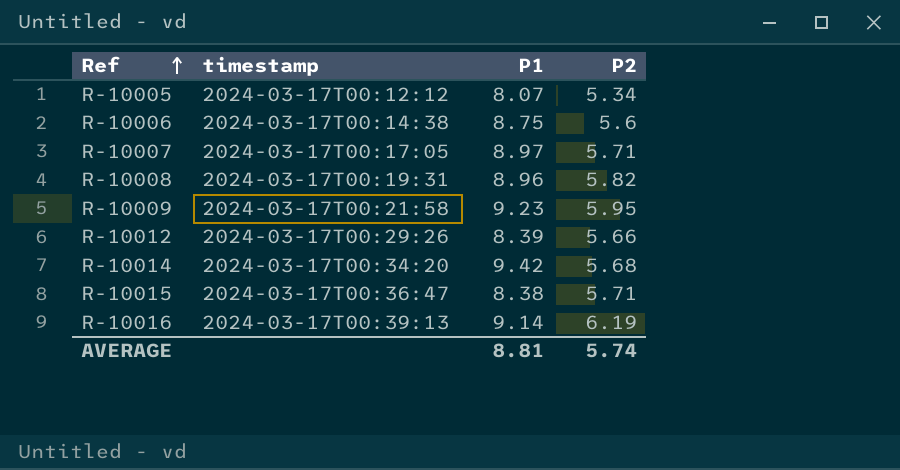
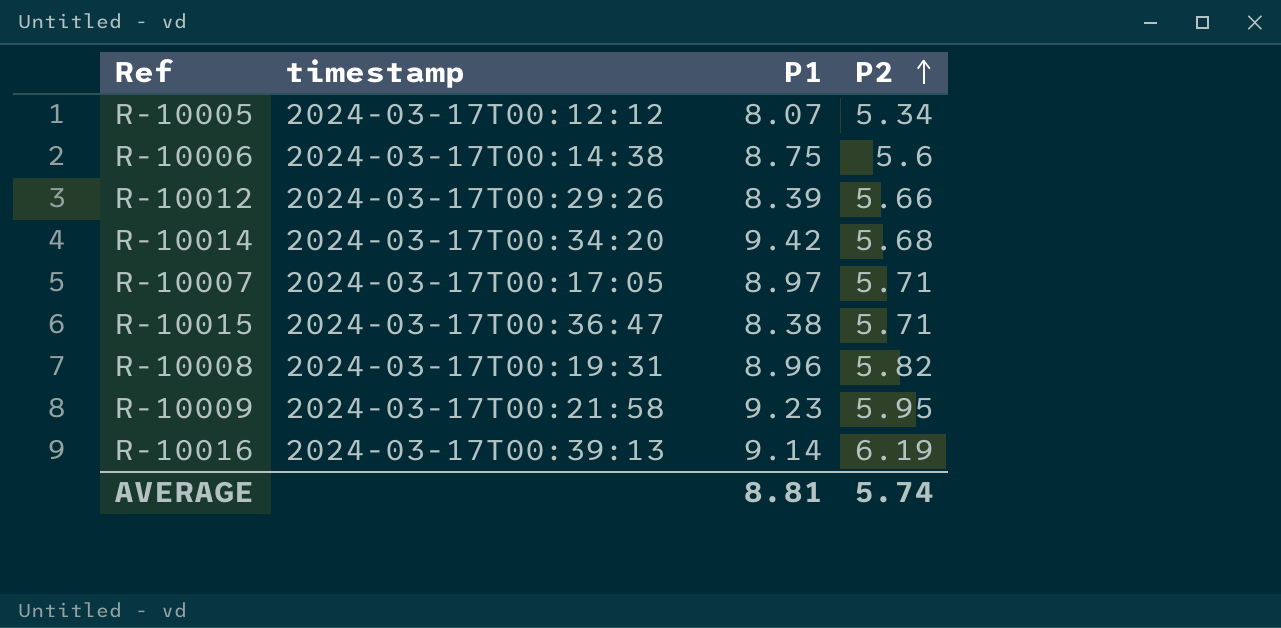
row order: Ref ascending -> P2 ascending

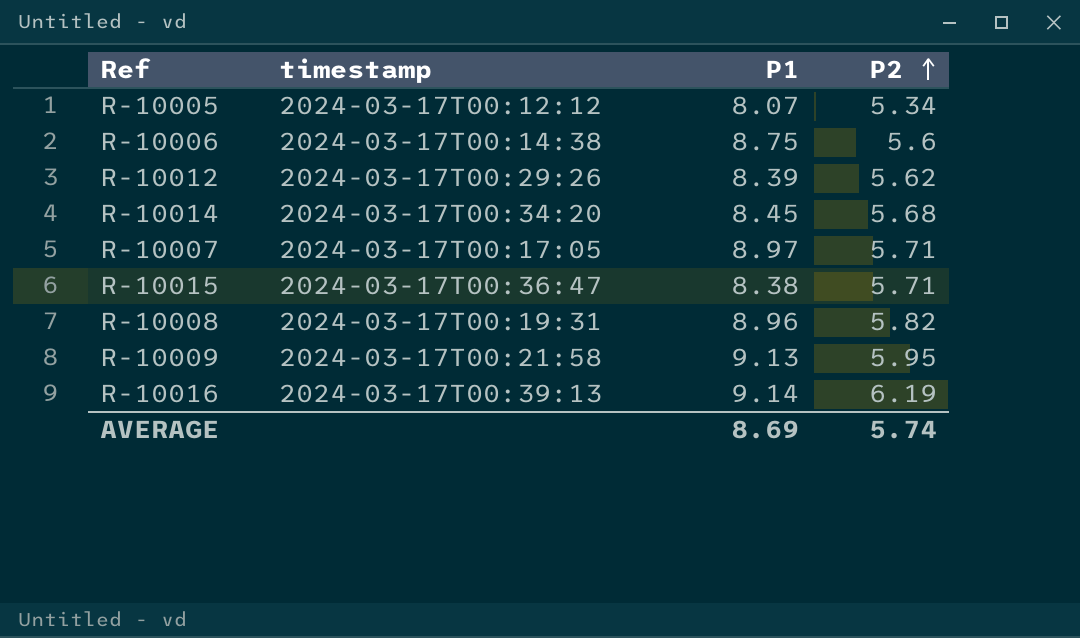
R-10012 | P2: 5.66 -> 5.62
R-10014 | P1: 9.42 -> 8.45
R-10009 | P1: 9.23 -> 9.13
AVERAGE | P1: 8.81 -> 8.69

